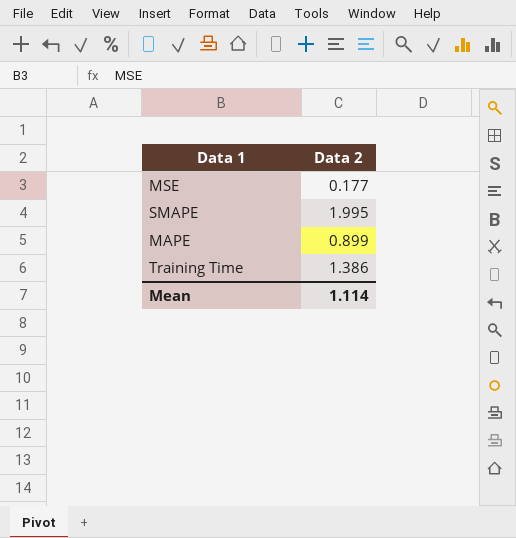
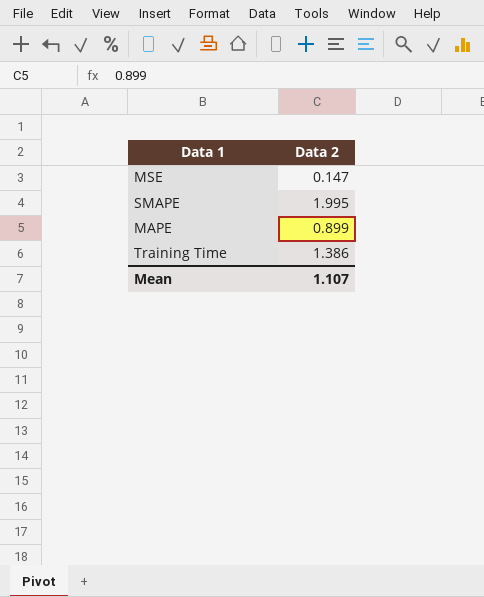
MSE | Data 2: 0.177 -> 0.147
Mean | Data 2: 1.114 -> 1.107

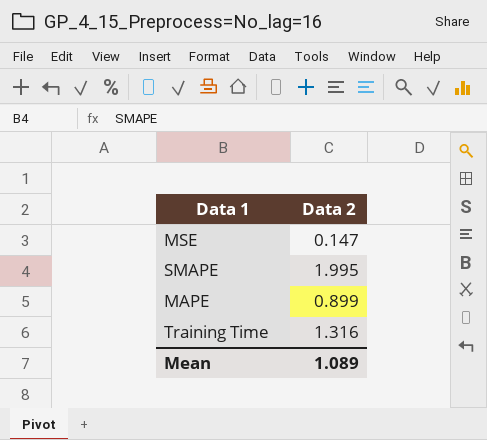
Training Time | Data 2: 1.386 -> 1.316
Mean | Data 2: 1.107 -> 1.089

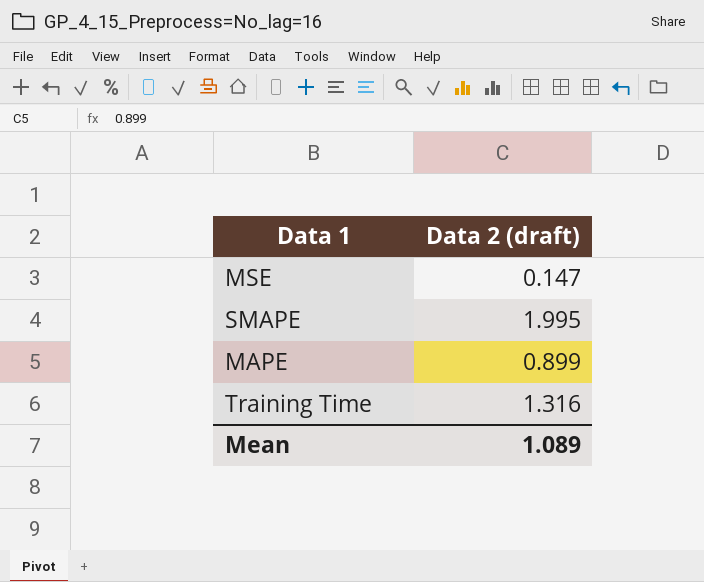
column name: Data 2 -> Data 2 (draft)

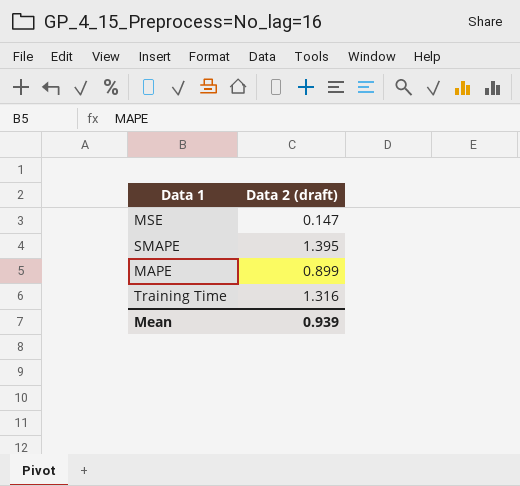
SMAPE | Data 2 (draft): 1.995 -> 1.395
Mean | Data 2 (draft): 1.089 -> 0.939

